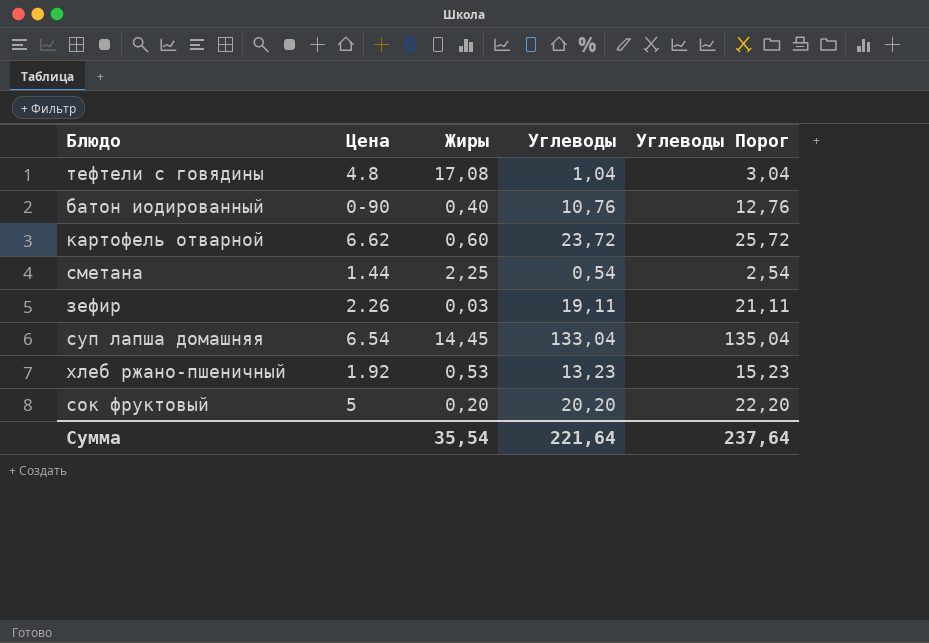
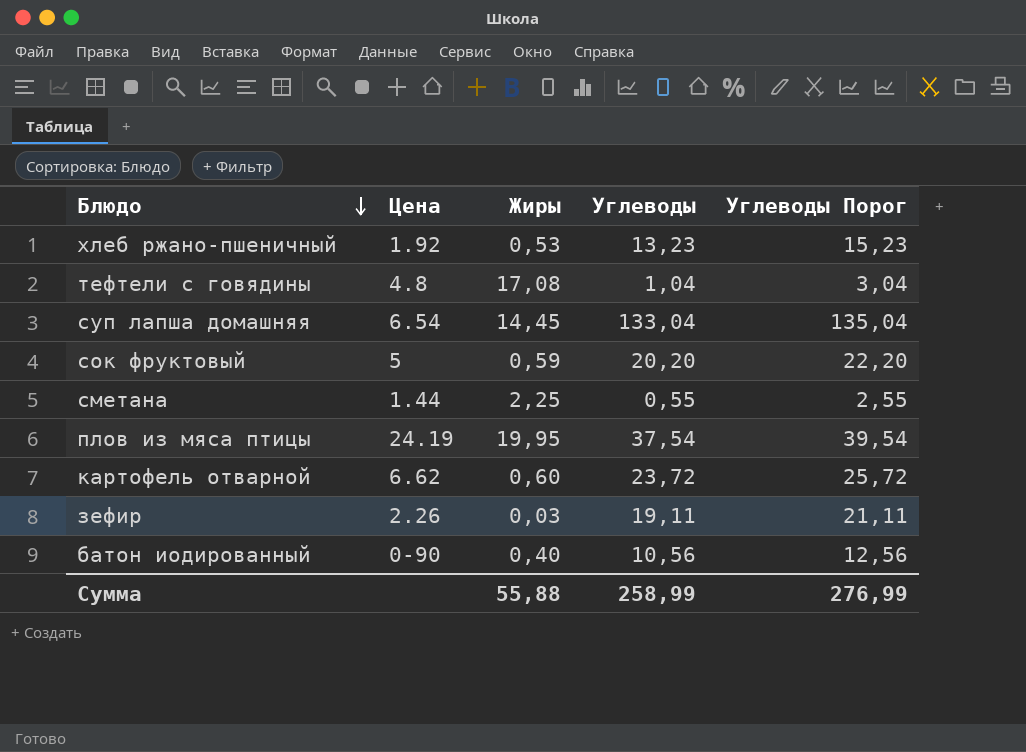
row order: none -> Блюдо descending
сок фруктовый | Жиры: 0,20 -> 0,59
сметана | Углеводы: 0,54 -> 0,55
сметана | Углеводы Порог: 2,54 -> 2,55
row плов из мяса птицы: none -> 24.19 | 19,95 | 37,54 | 39,54
батон иодированный | Углеводы: 10,76 -> 10,56
батон иодированный | Углеводы Порог: 12,76 -> 12,56
Сумма | Жиры: 35,54 -> 55,88
Сумма | Углеводы: 221,64 -> 258,99
Сумма | Углеводы Порог: 237,64 -> 276,99

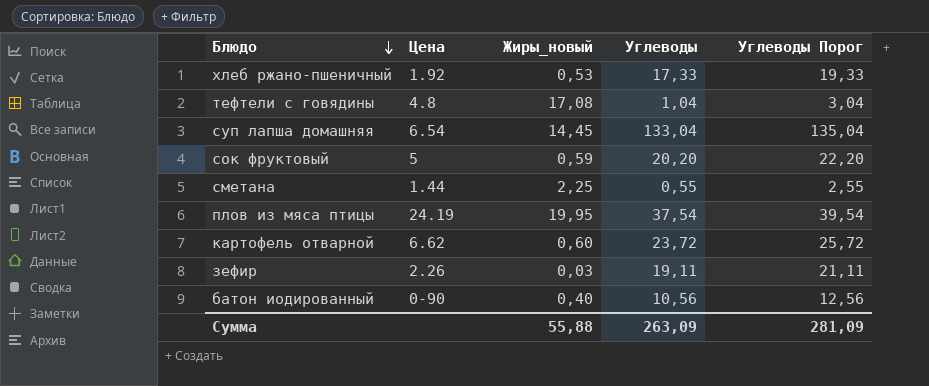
column name: Жиры -> Жиры_новый
хлеб ржано-пшеничный | Углеводы: 13,23 -> 17,33
хлеб ржано-пшеничный | Углеводы Порог: 15,23 -> 19,33
Сумма | Углеводы: 258,99 -> 263,09
Сумма | Углеводы Порог: 276,99 -> 281,09

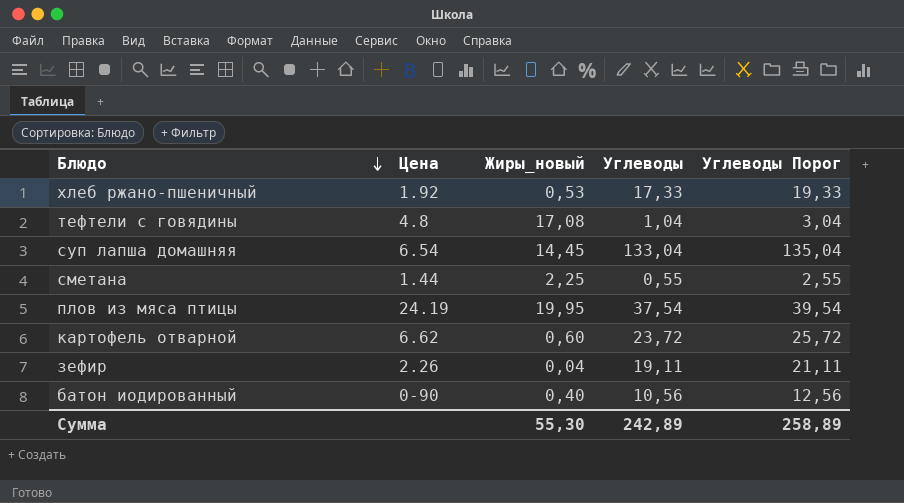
row сок фруктовый: 5 | 0,59 | 20,20 | 22,20 -> none
зефир | Жиры_новый: 0,03 -> 0,04
Сумма | Жиры_новый: 55,88 -> 55,30
Сумма | Углеводы: 263,09 -> 242,89
Сумма | Углеводы Порог: 281,09 -> 258,89

